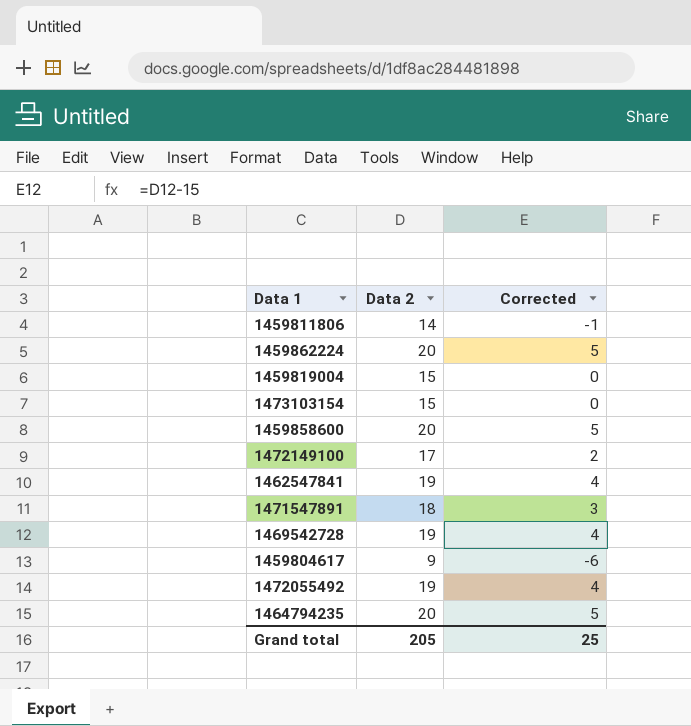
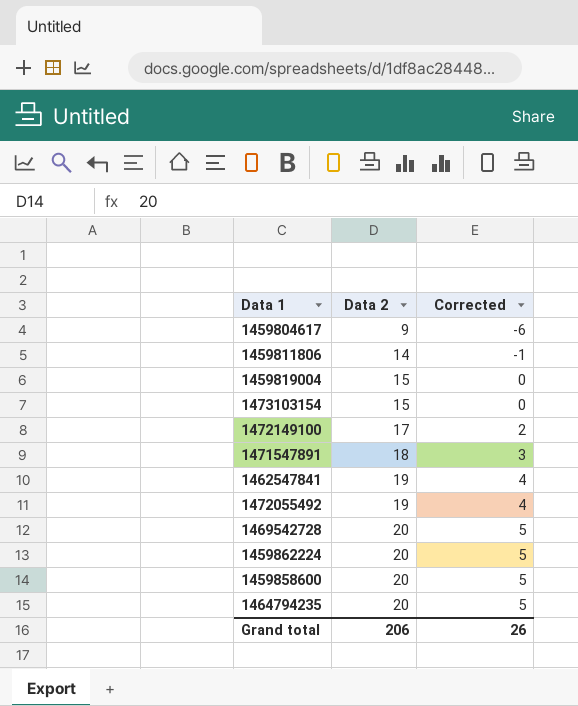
row order: none -> Data 2 ascending
1469542728 | Data 2: 19 -> 20
1469542728 | Corrected: 4 -> 5
Grand total | Data 2: 205 -> 206
Grand total | Corrected: 25 -> 26

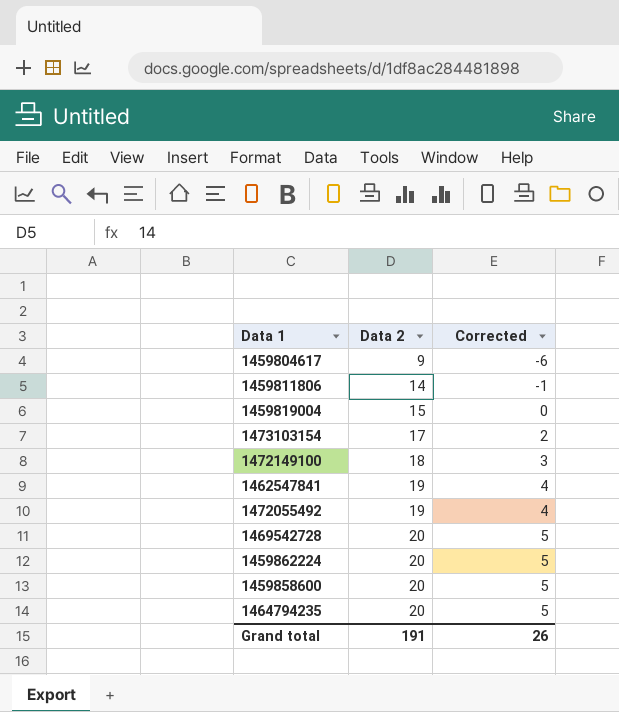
row 1471547891: 18 | 3 -> none
1473103154 | Data 2: 15 -> 17
1473103154 | Corrected: 0 -> 2
1472149100 | Data 2: 17 -> 18
1472149100 | Corrected: 2 -> 3
Grand total | Data 2: 206 -> 191

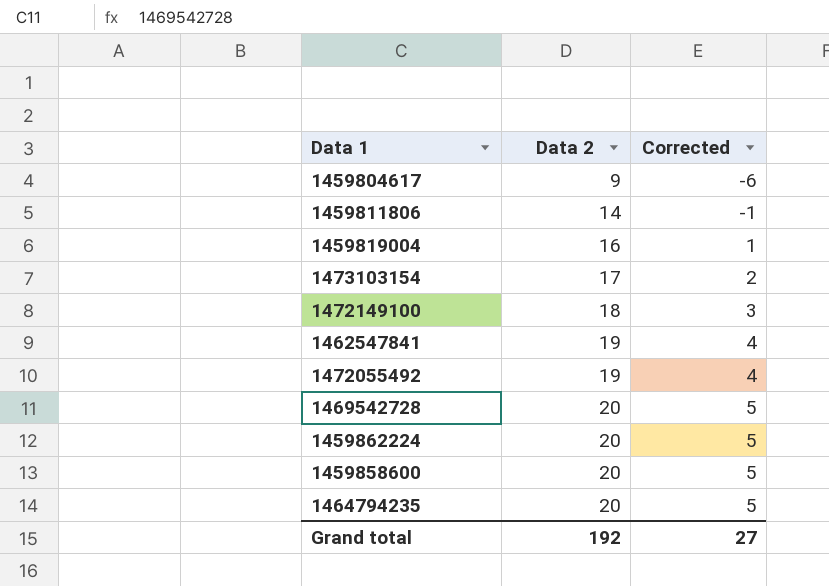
1459819004 | Data 2: 15 -> 16
1459819004 | Corrected: 0 -> 1
Grand total | Data 2: 191 -> 192
Grand total | Corrected: 26 -> 27

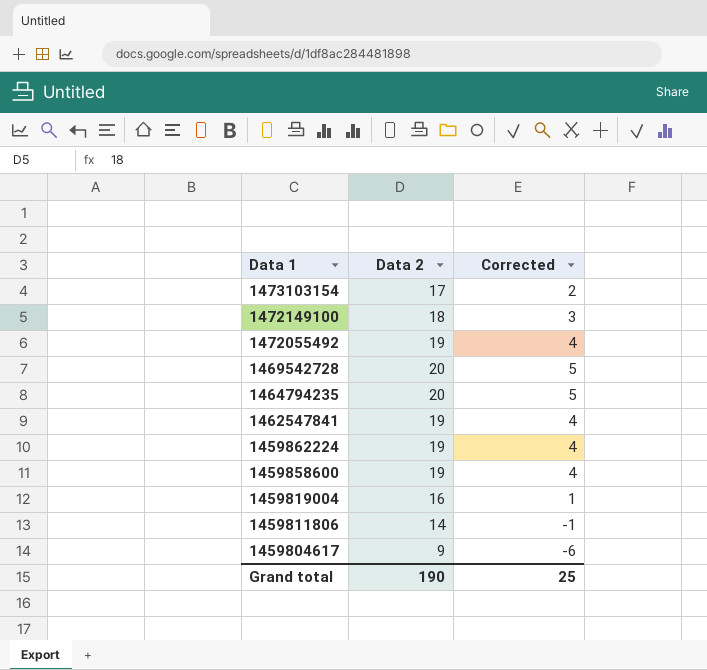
row order: Data 2 ascending -> Data 1 descending
1459862224 | Data 2: 20 -> 19
1459862224 | Corrected: 5 -> 4
1459858600 | Data 2: 20 -> 19
1459858600 | Corrected: 5 -> 4
Grand total | Data 2: 192 -> 190
Grand total | Corrected: 27 -> 25

